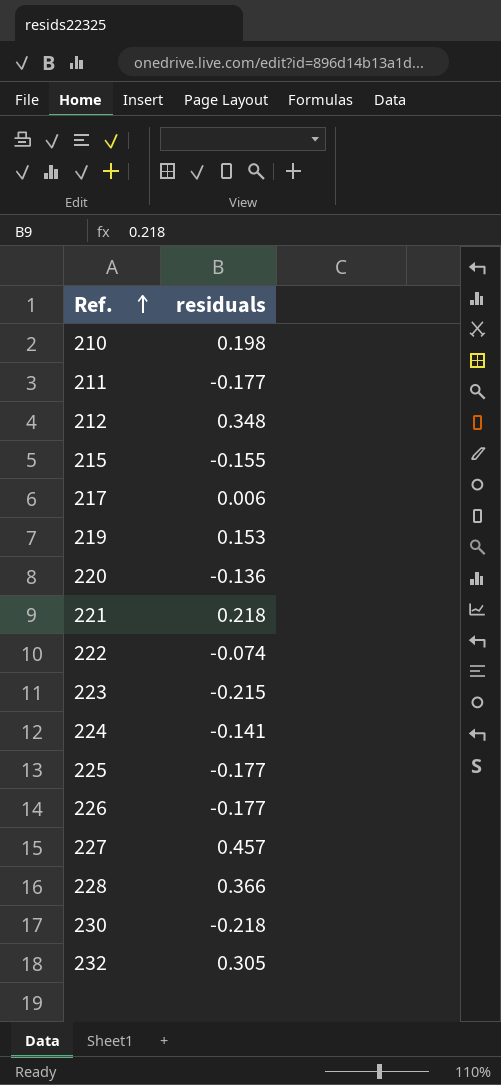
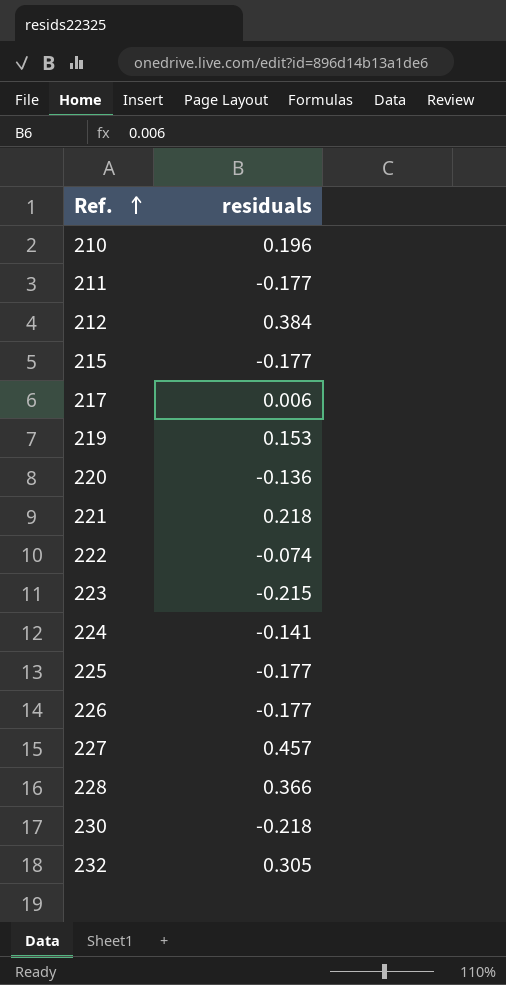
210 | residuals: 0.198 -> 0.196
212 | residuals: 0.348 -> 0.384
215 | residuals: -0.155 -> -0.177

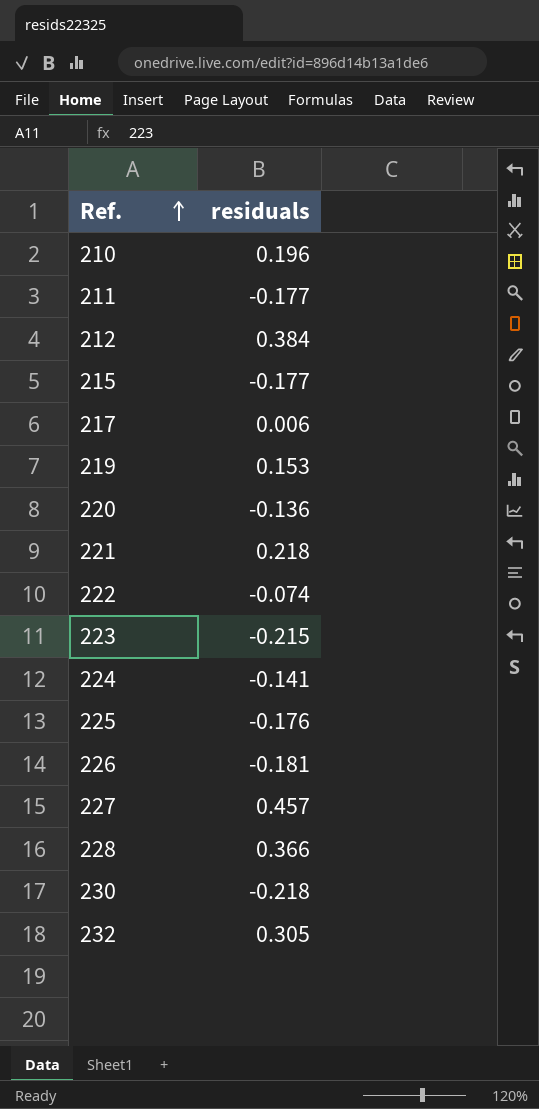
225 | residuals: -0.177 -> -0.176
226 | residuals: -0.177 -> -0.181

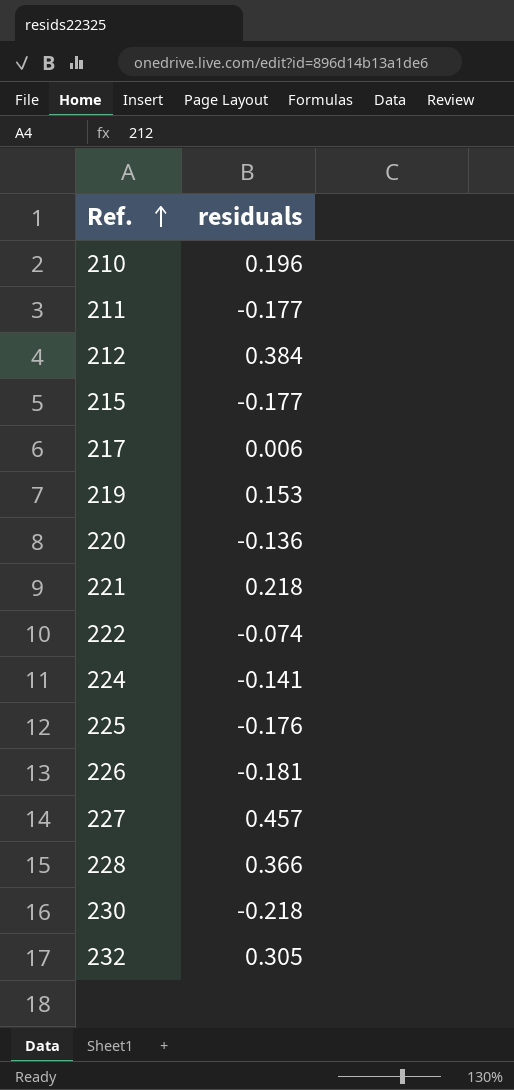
row 223: -0.215 -> none

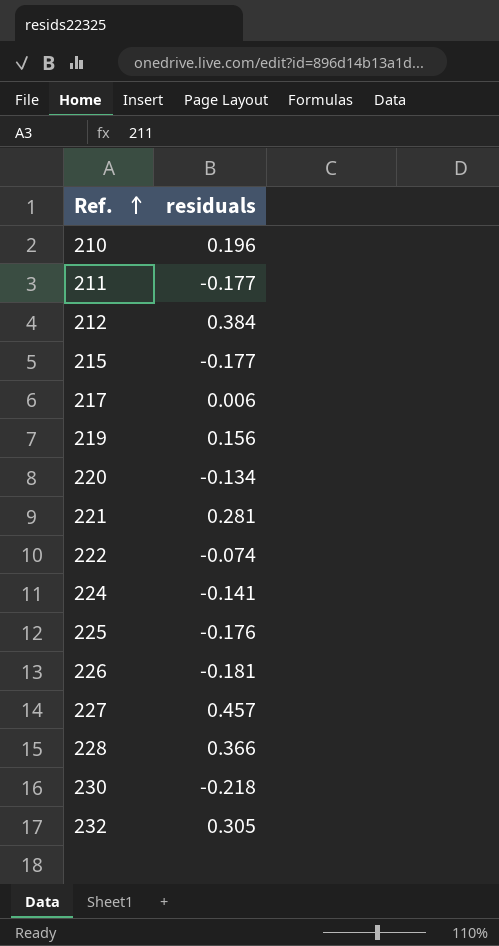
219 | residuals: 0.153 -> 0.156
220 | residuals: -0.136 -> -0.134
221 | residuals: 0.218 -> 0.281

